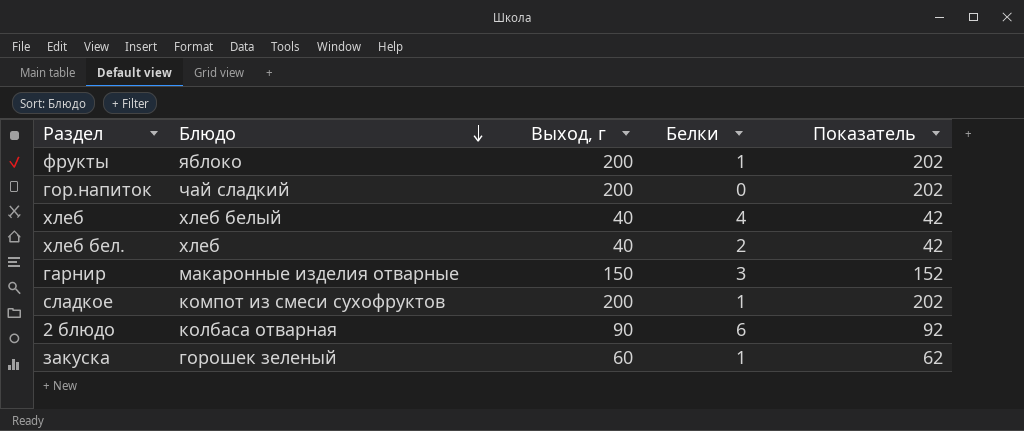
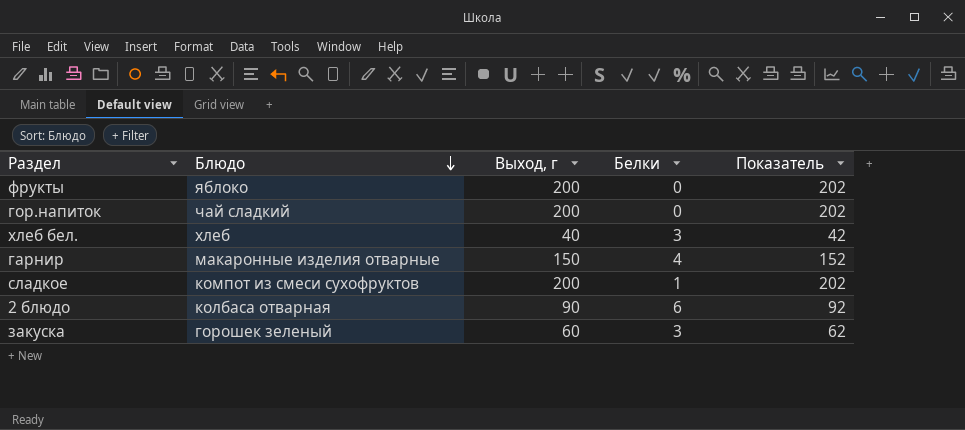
row хлеб: хлеб белый | 40 | 4 | 42 -> none
фрукты | Белки: 1 -> 0
хлеб бел. | Белки: 2 -> 3
гарнир | Белки: 3 -> 4
закуска | Белки: 1 -> 3

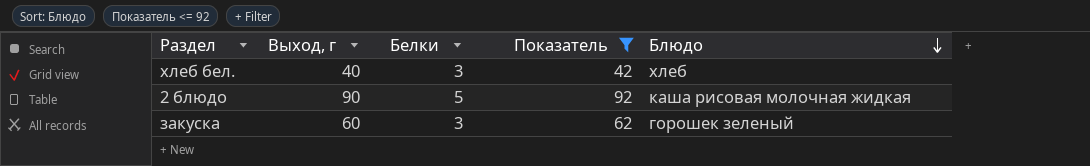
filter: none -> Показатель <= 92
column Блюдо | position: 2 -> 5
2 блюдо | Белки: 6 -> 5
2 блюдо | Блюдо: колбаса отварная -> каша рисовая молочная жидкая

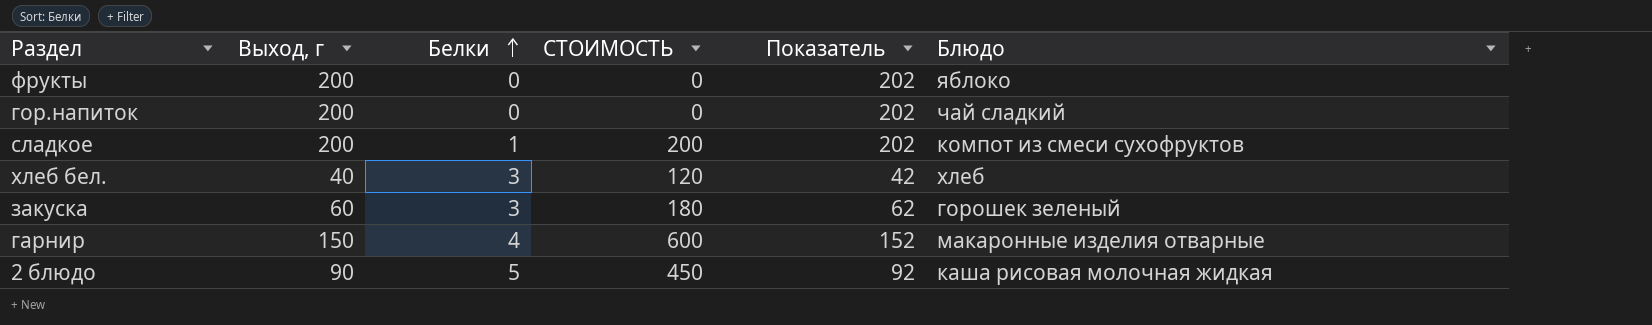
filter: Показатель <= 92 -> none
row order: Блюдо descending -> Белки ascending
column СТОИМОСТЬ | formula: none -> [Выход, г] * [Белки]

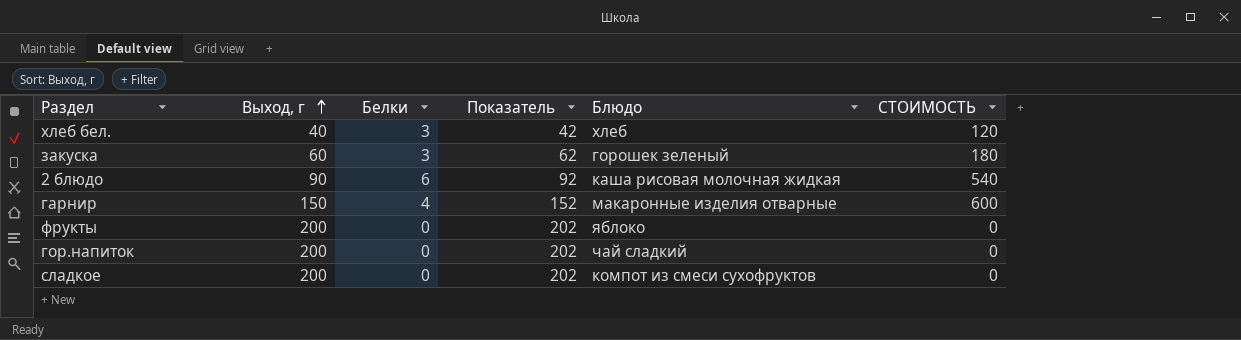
row order: Белки ascending -> Выход, г ascending
column СТОИМОСТЬ | position: 4 -> 6
2 блюдо | Белки: 5 -> 6
2 блюдо | СТОИМОСТЬ: 450 -> 540
сладкое | Белки: 1 -> 0
сладкое | СТОИМОСТЬ: 200 -> 0

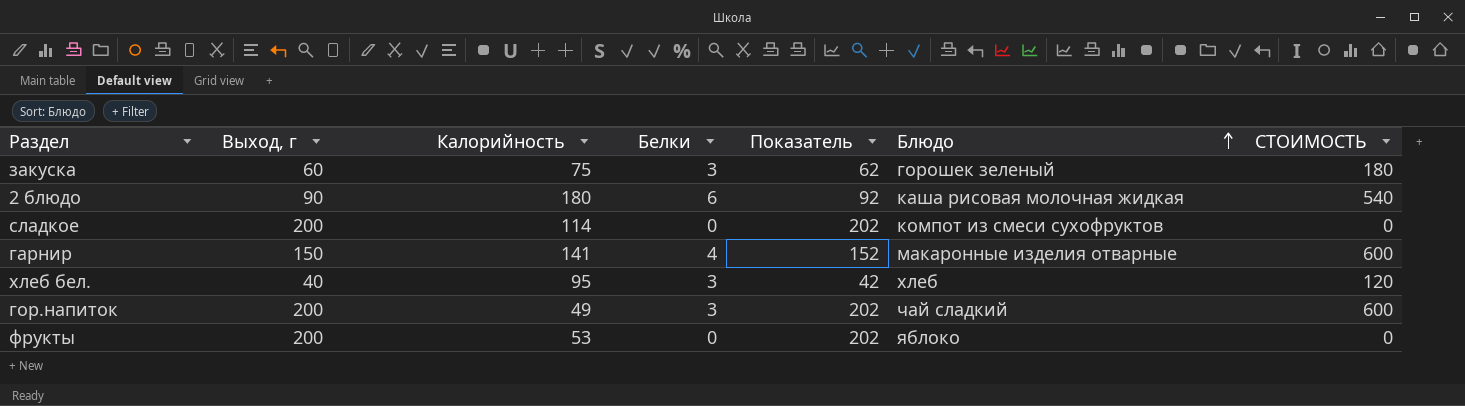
row order: Выход, г ascending -> Блюдо ascending
column Калорийность | position: none -> 3
гор.напиток | Белки: 0 -> 3
гор.напиток | СТОИМОСТЬ: 0 -> 600

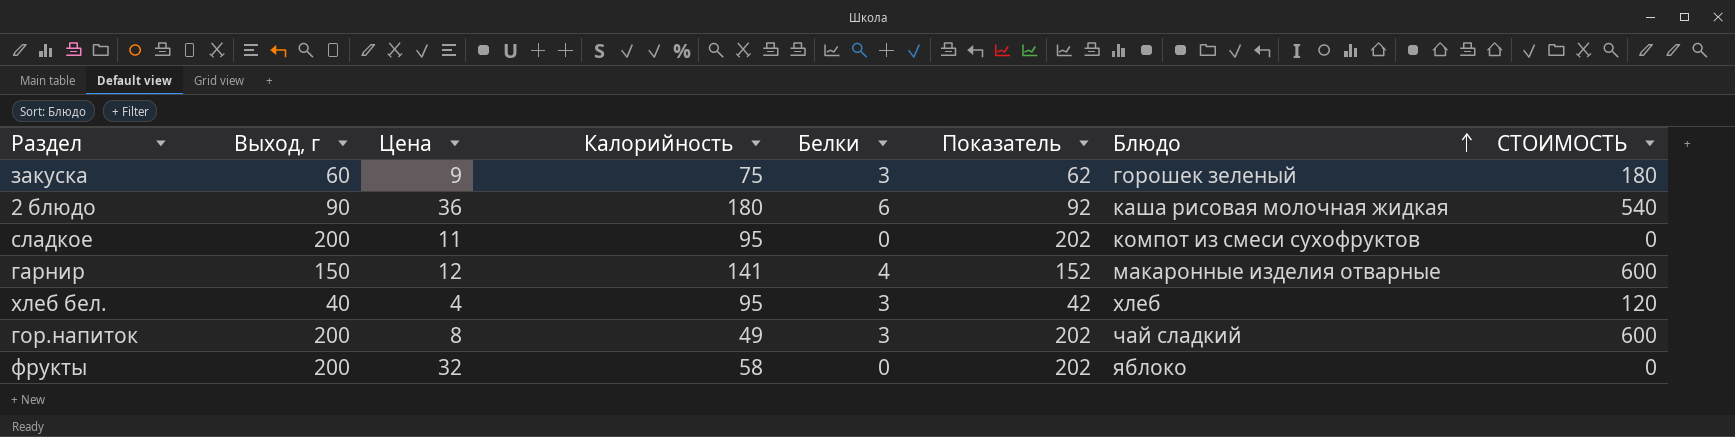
column Цена | position: none -> 3
сладкое | Калорийность: 114 -> 95
фрукты | Калорийность: 53 -> 58

